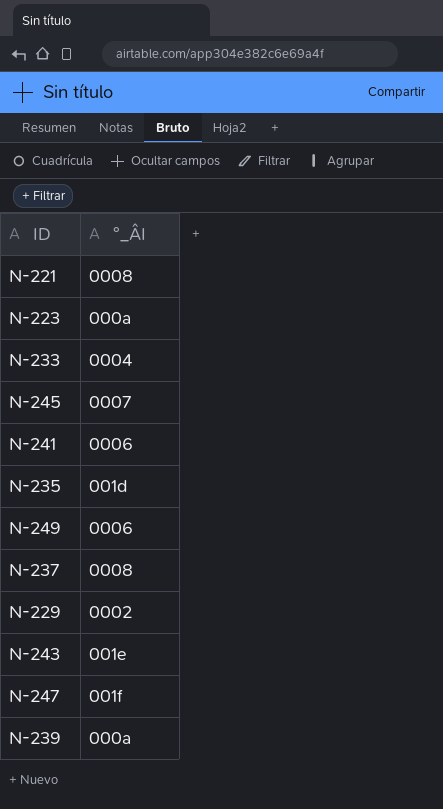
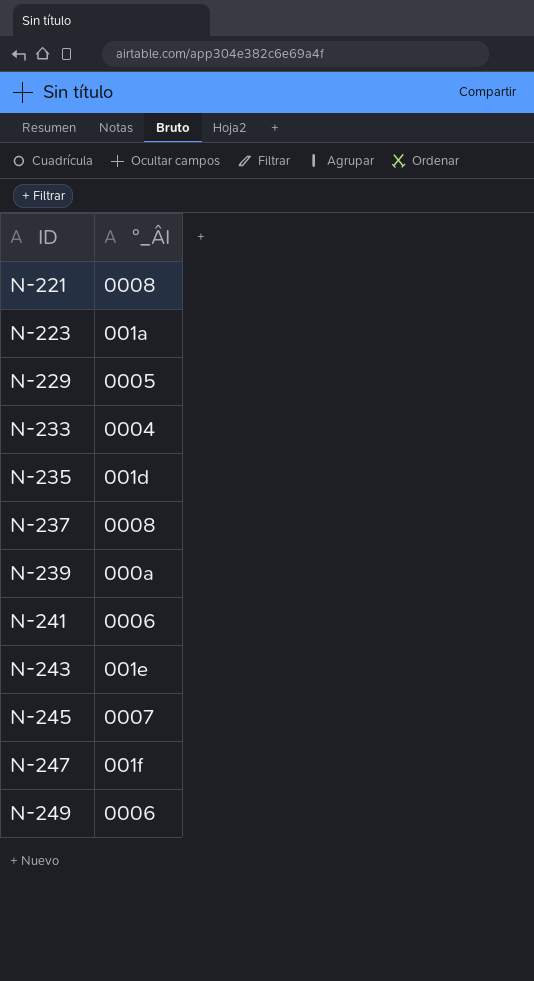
row order: none -> ID ascending
N-223 | °_ÂI: 000a -> 001a
N-229 | °_ÂI: 0002 -> 0005

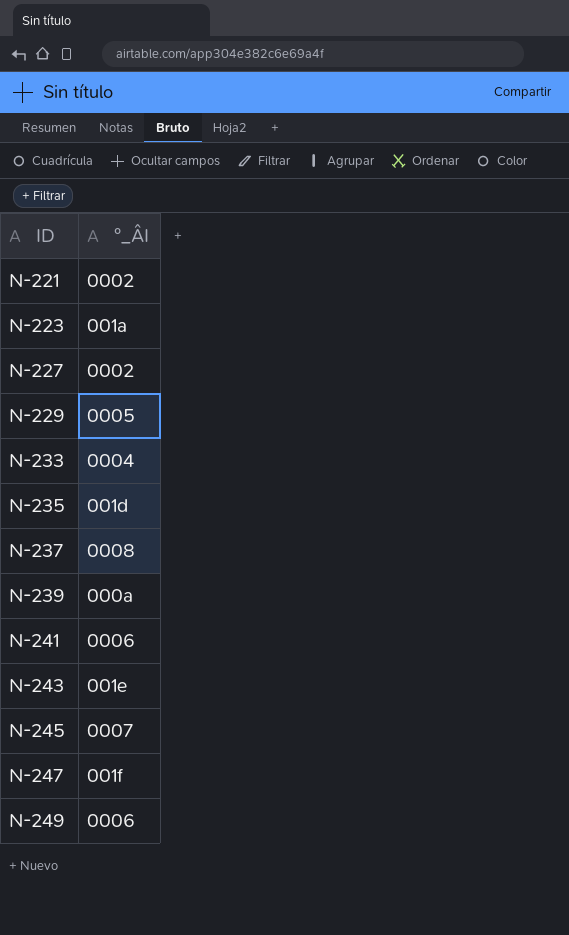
N-221 | °_ÂI: 0008 -> 0002
row N-227: none -> 0002

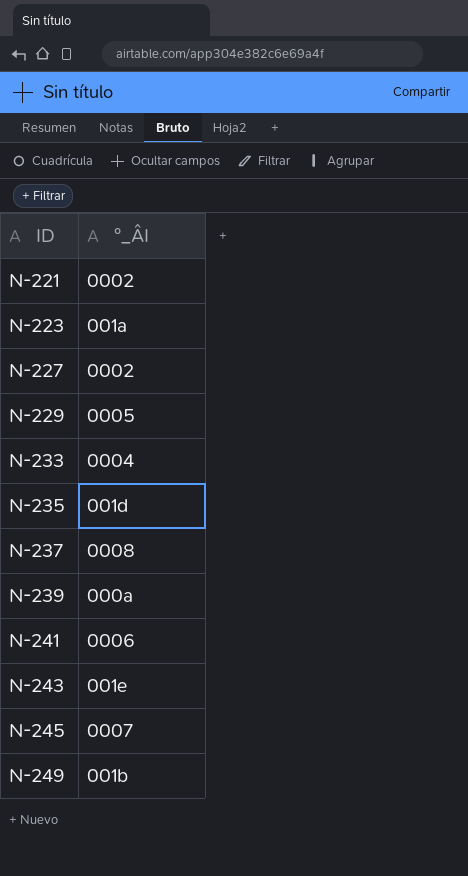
row N-247: 001f -> none
N-249 | °_ÂI: 0006 -> 001b

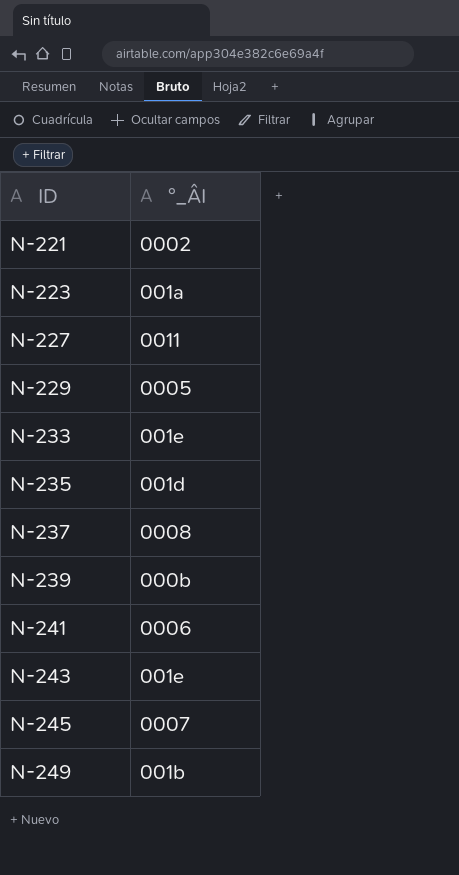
N-227 | °_ÂI: 0002 -> 0011
N-233 | °_ÂI: 0004 -> 001e
N-239 | °_ÂI: 000a -> 000b

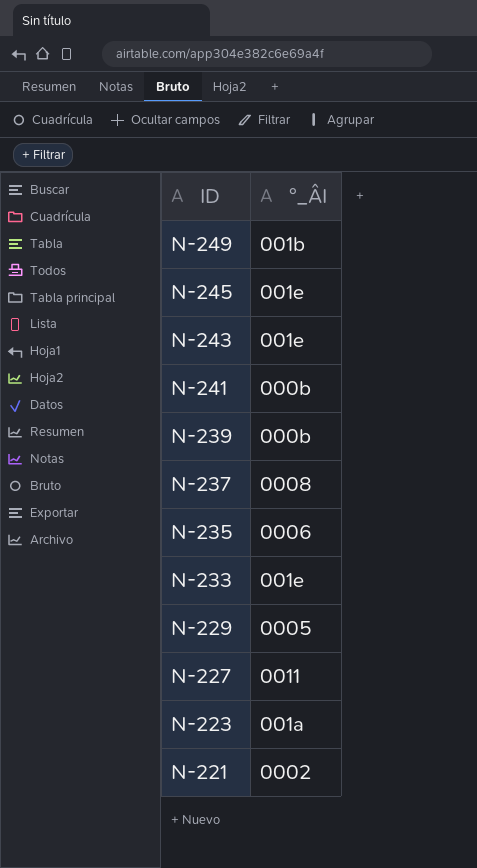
row order: ID ascending -> ID descending
N-245 | °_ÂI: 0007 -> 001e
N-241 | °_ÂI: 0006 -> 000b
N-235 | °_ÂI: 001d -> 0006

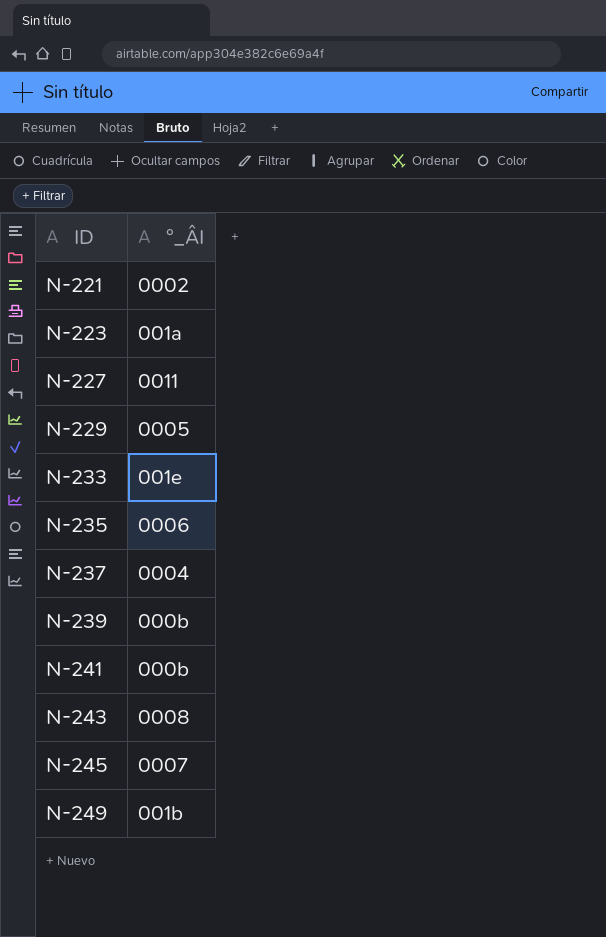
row order: ID descending -> ID ascending
N-237 | °_ÂI: 0008 -> 0004
N-243 | °_ÂI: 001e -> 0008
N-245 | °_ÂI: 001e -> 0007

